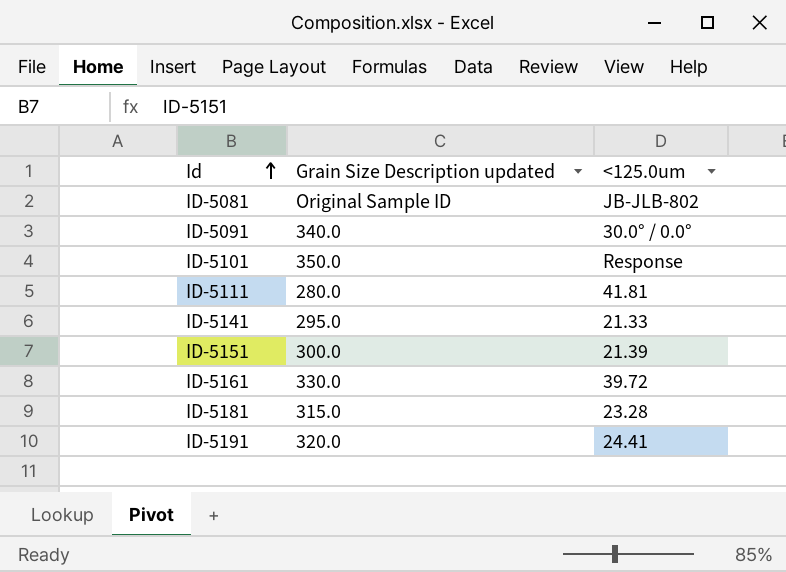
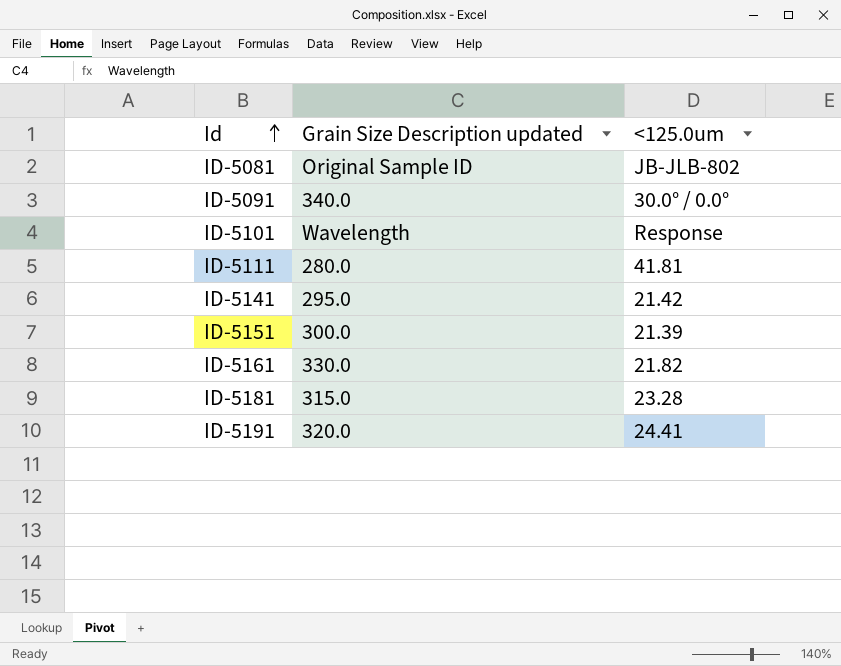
ID-5101 | Grain Size Description updated: 350.0 -> Wavelength
ID-5141 | <125.0um: 21.33 -> 21.42
ID-5161 | <125.0um: 39.72 -> 21.82

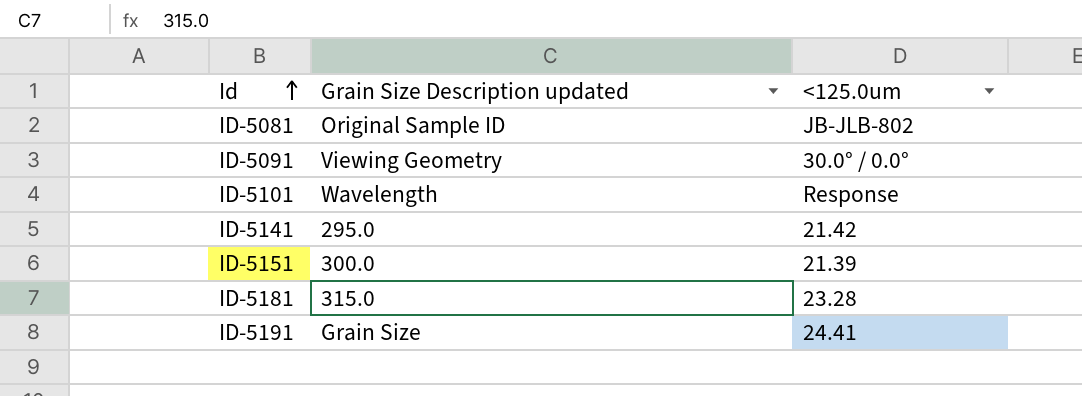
row ID-5111: 280.0 | 41.81 -> none
row ID-5161: 330.0 | 21.82 -> none
ID-5091 | Grain Size Description updated: 340.0 -> Viewing Geometry
ID-5191 | Grain Size Description updated: 320.0 -> Grain Size

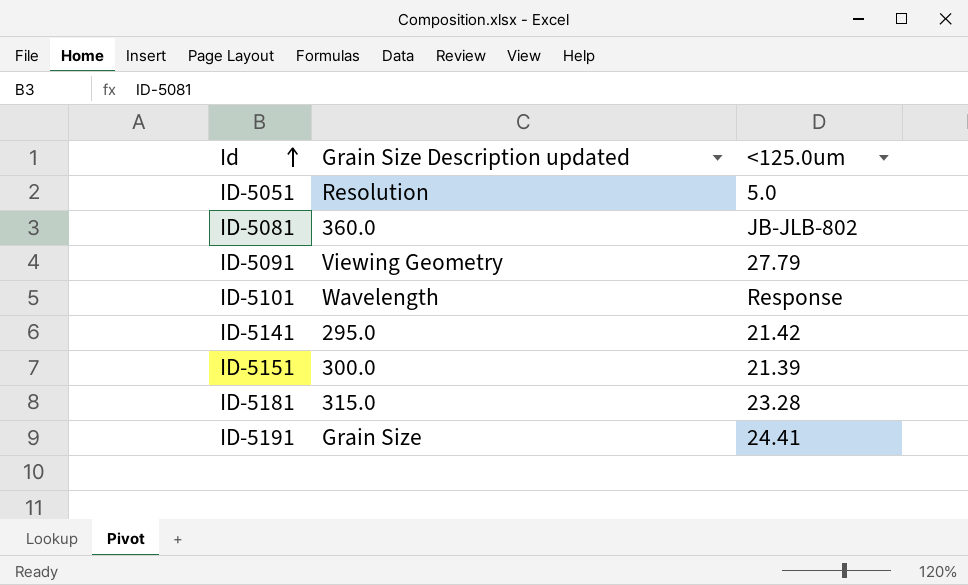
row ID-5051: none -> Resolution | 5.0
ID-5081 | Grain Size Description updated: Original Sample ID -> 360.0
ID-5091 | <125.0um: 30.0° / 0.0° -> 27.79

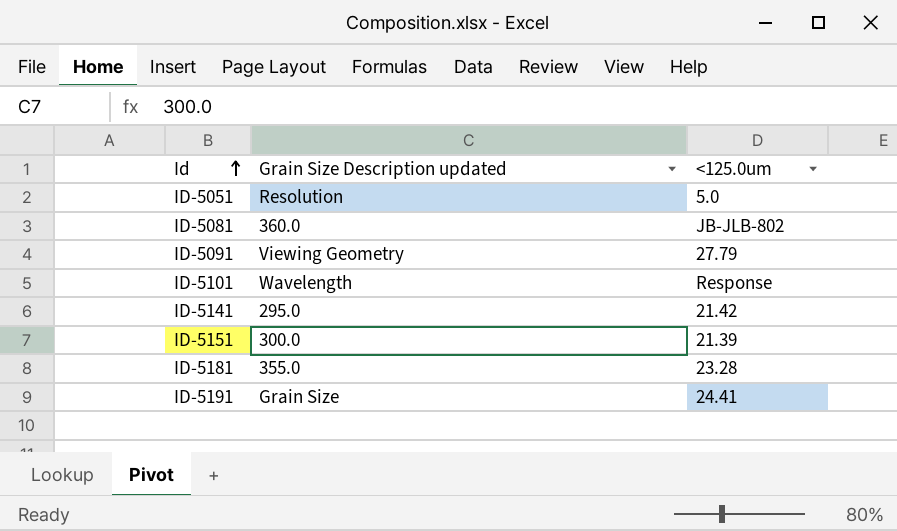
ID-5181 | Grain Size Description updated: 315.0 -> 355.0

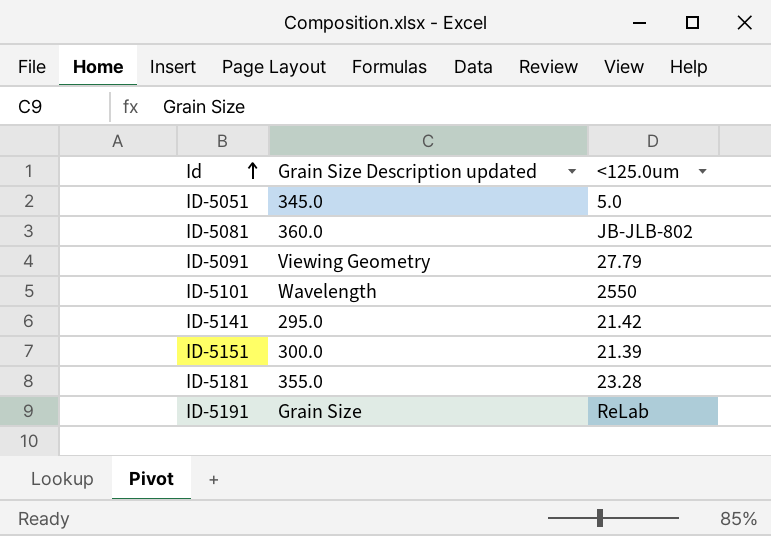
ID-5051 | Grain Size Description updated: Resolution -> 345.0
ID-5101 | <125.0um: Response -> 2550
ID-5191 | <125.0um: 24.41 -> ReLab

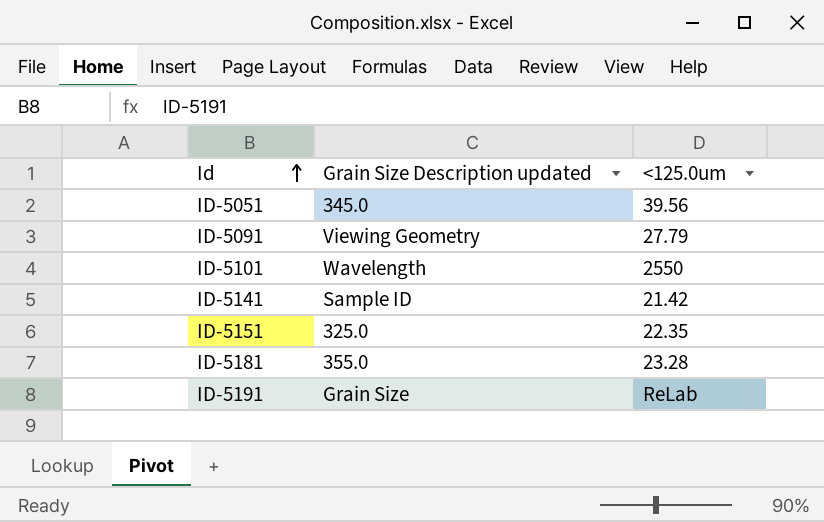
row ID-5081: 360.0 | JB-JLB-802 -> none
ID-5051 | <125.0um: 5.0 -> 39.56
ID-5141 | Grain Size Description updated: 295.0 -> Sample ID
ID-5151 | Grain Size Description updated: 300.0 -> 325.0
ID-5151 | <125.0um: 21.39 -> 22.35

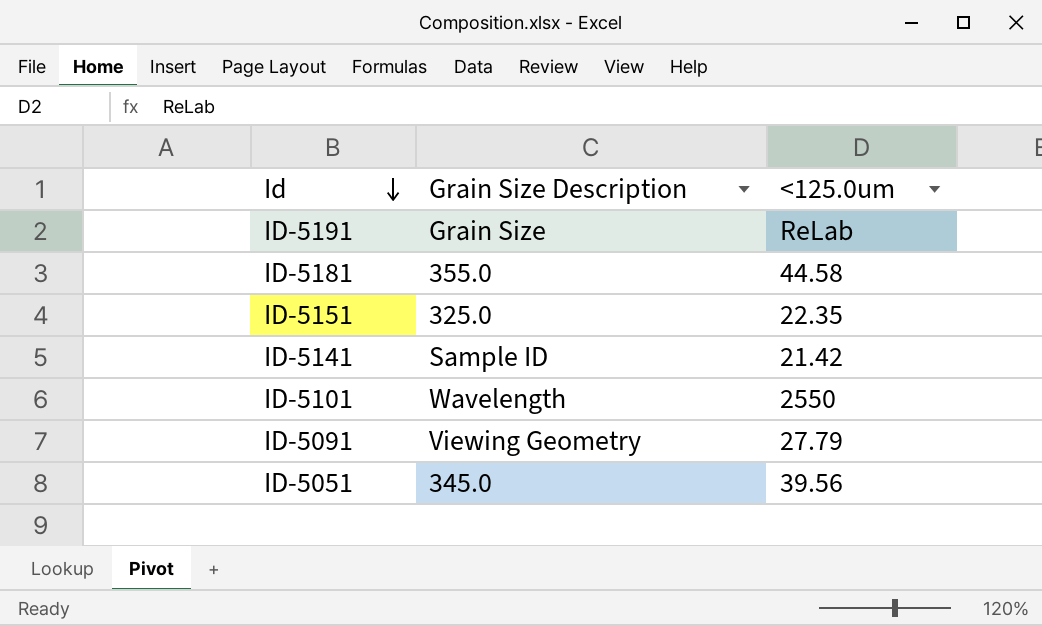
row order: Id ascending -> Id descending
column name: Grain Size Description updated -> Grain Size Description
ID-5181 | <125.0um: 23.28 -> 44.58

